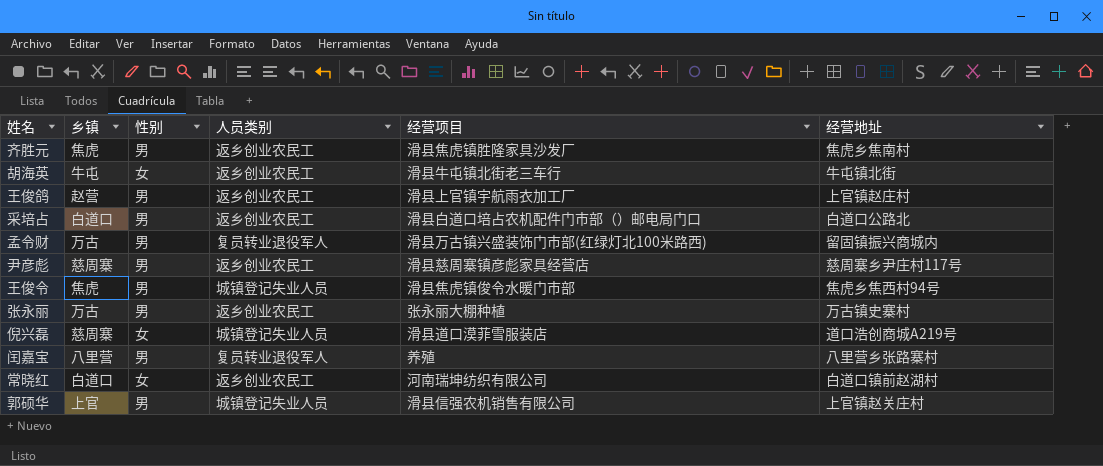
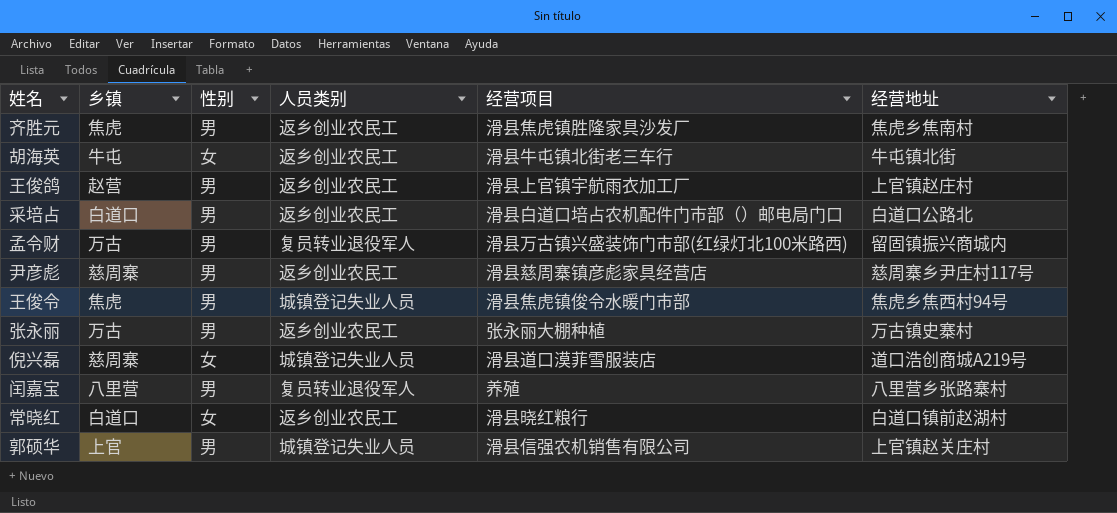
常晓红 | 经营项目: 河南瑞坤纺织有限公司 -> 滑县晓红粮行

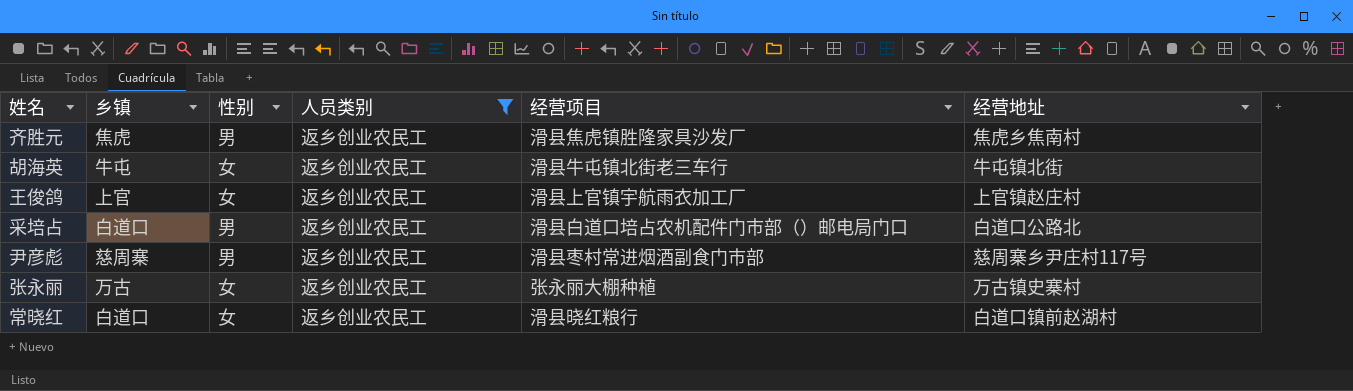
filter: none -> 人员类别 = 返乡创业农民工
王俊鸽 | 乡镇: 赵营 -> 上官
王俊鸽 | 性别: 男 -> 女
尹彦彪 | 经营项目: 滑县慈周寨镇彦彪家具经营店 -> 滑县枣村常进烟酒副食门市部
张永丽 | 性别: 男 -> 女

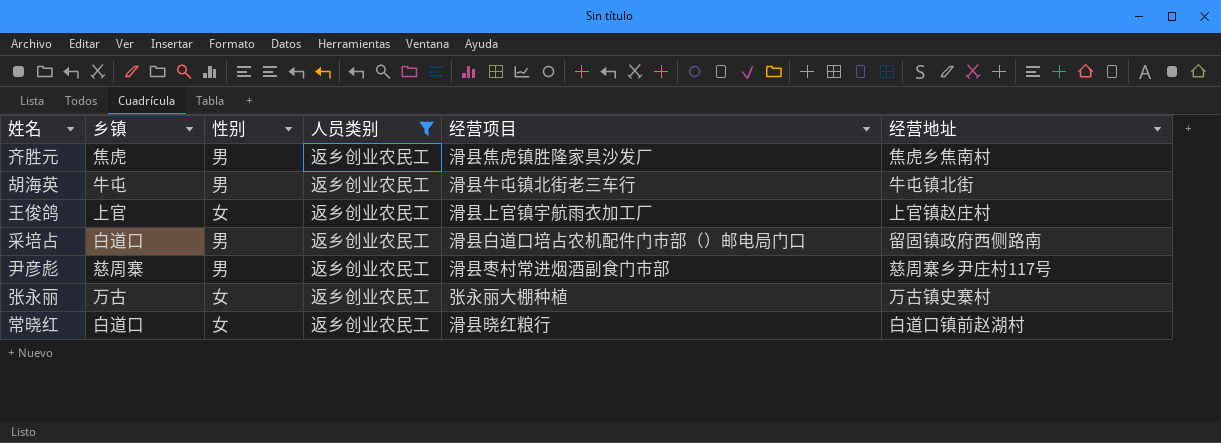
胡海英 | 性别: 女 -> 男
采培占 | 经营地址: 白道口公路北 -> 留固镇政府西侧路南

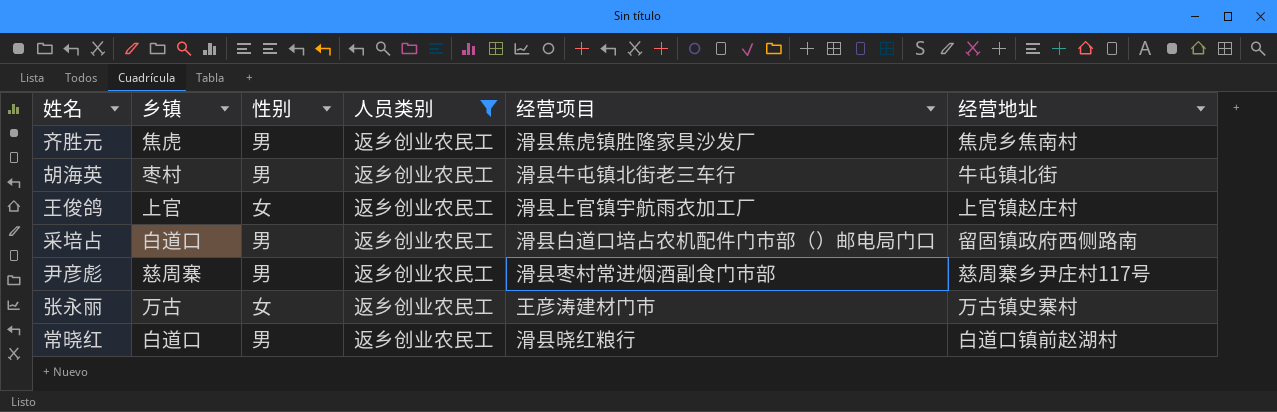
胡海英 | 乡镇: 牛屯 -> 枣村
张永丽 | 经营项目: 张永丽大棚种植 -> 王彦涛建材门市
常晓红 | 性别: 女 -> 男

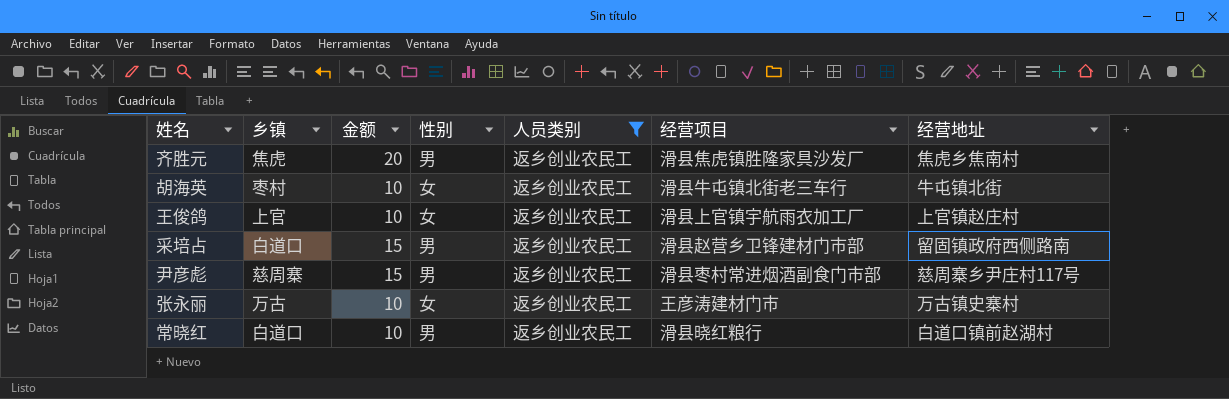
column 金额 | position: none -> 3
胡海英 | 性别: 男 -> 女
采培占 | 经营项目: 滑县白道口培占农机配件门市部（）邮电局门口 -> 滑县赵营乡卫锋建材门市部

